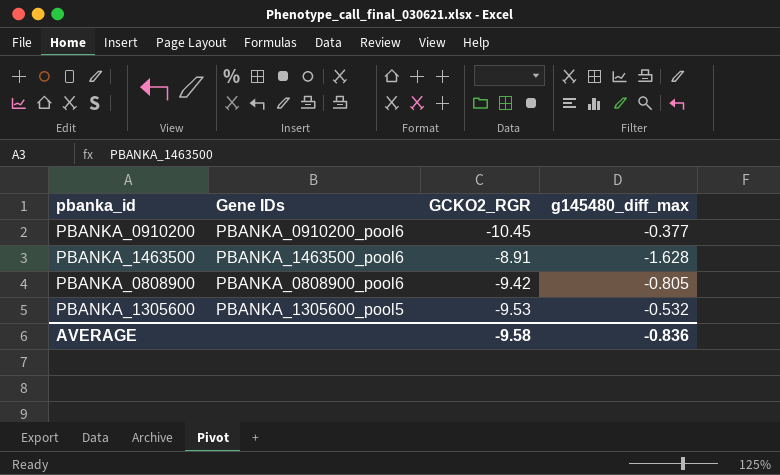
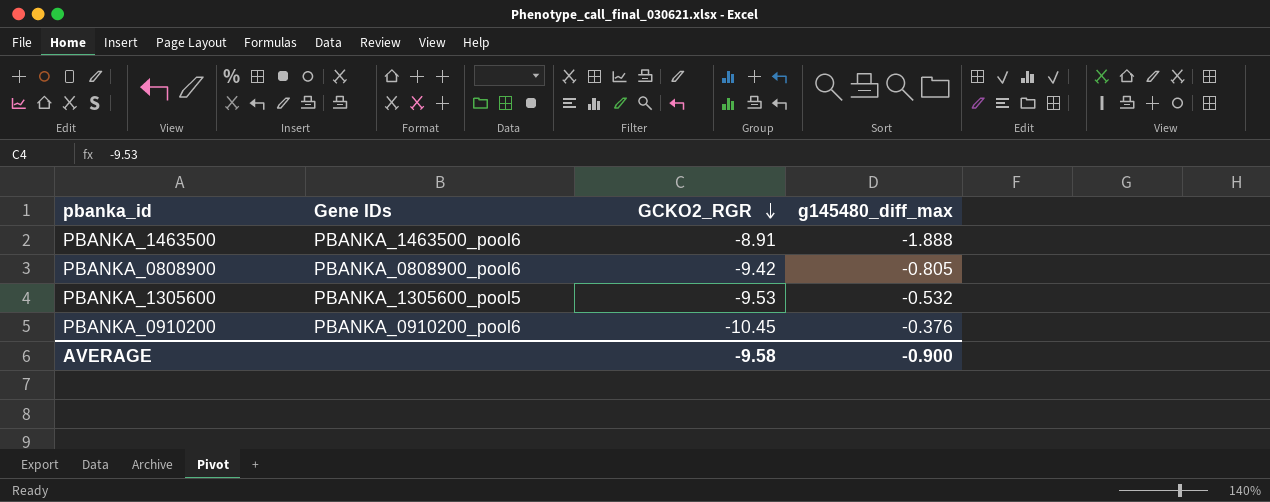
row order: none -> GCKO2_RGR descending
PBANKA_1463500 | g145480_diff_max: -1.628 -> -1.888
PBANKA_0910200 | g145480_diff_max: -0.377 -> -0.376
AVERAGE | g145480_diff_max: -0.836 -> -0.900

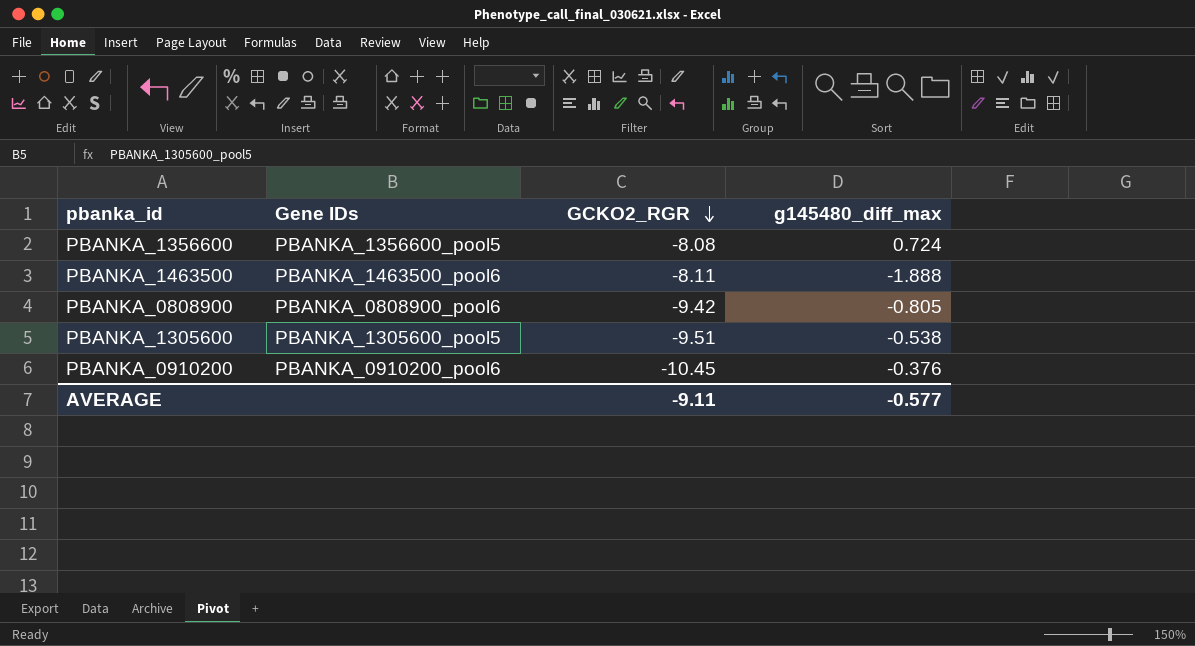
row PBANKA_1356600: none -> PBANKA_1356600_pool5 | -8.08 | 0.724
PBANKA_1463500 | GCKO2_RGR: -8.91 -> -8.11
PBANKA_1305600 | GCKO2_RGR: -9.53 -> -9.51
PBANKA_1305600 | g145480_diff_max: -0.532 -> -0.538
AVERAGE | GCKO2_RGR: -9.58 -> -9.11
AVERAGE | g145480_diff_max: -0.900 -> -0.577

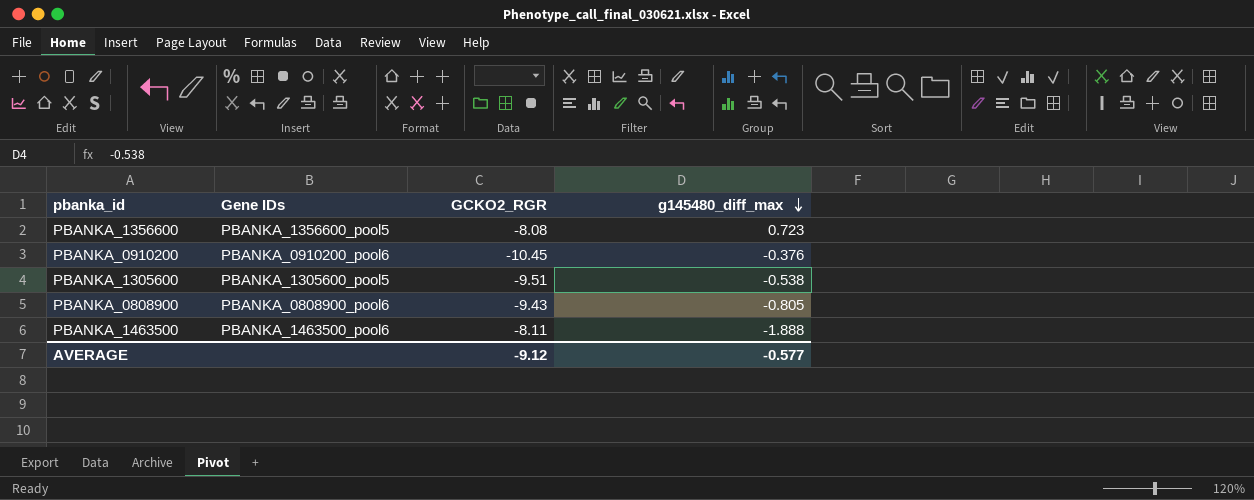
row order: GCKO2_RGR descending -> g145480_diff_max descending
PBANKA_1356600 | g145480_diff_max: 0.724 -> 0.723
PBANKA_0808900 | GCKO2_RGR: -9.42 -> -9.43
AVERAGE | GCKO2_RGR: -9.11 -> -9.12

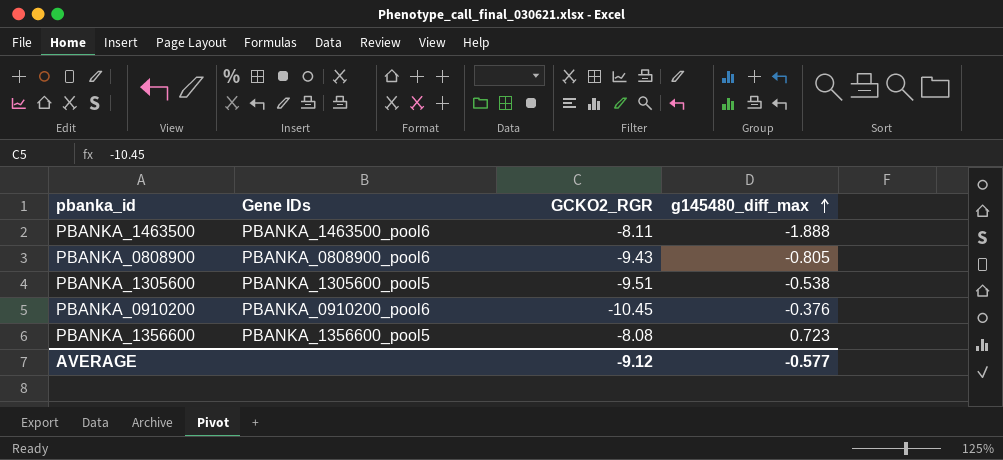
row order: g145480_diff_max descending -> g145480_diff_max ascending

